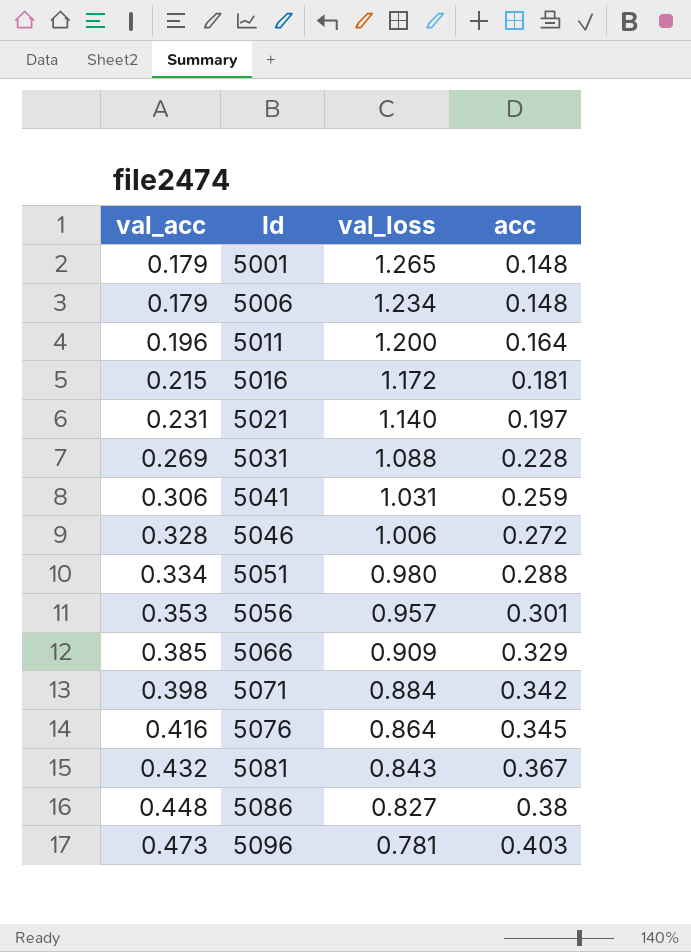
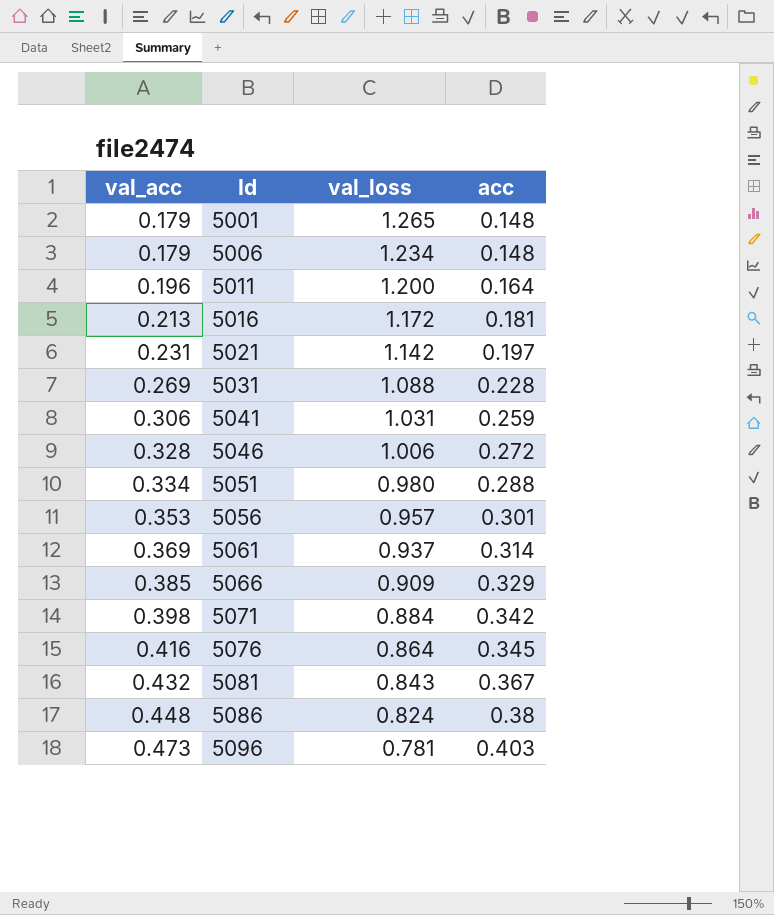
5016 | val_acc: 0.215 -> 0.213
5021 | val_loss: 1.140 -> 1.142
row 5061: none -> 0.369 | 0.937 | 0.314
5086 | val_loss: 0.827 -> 0.824

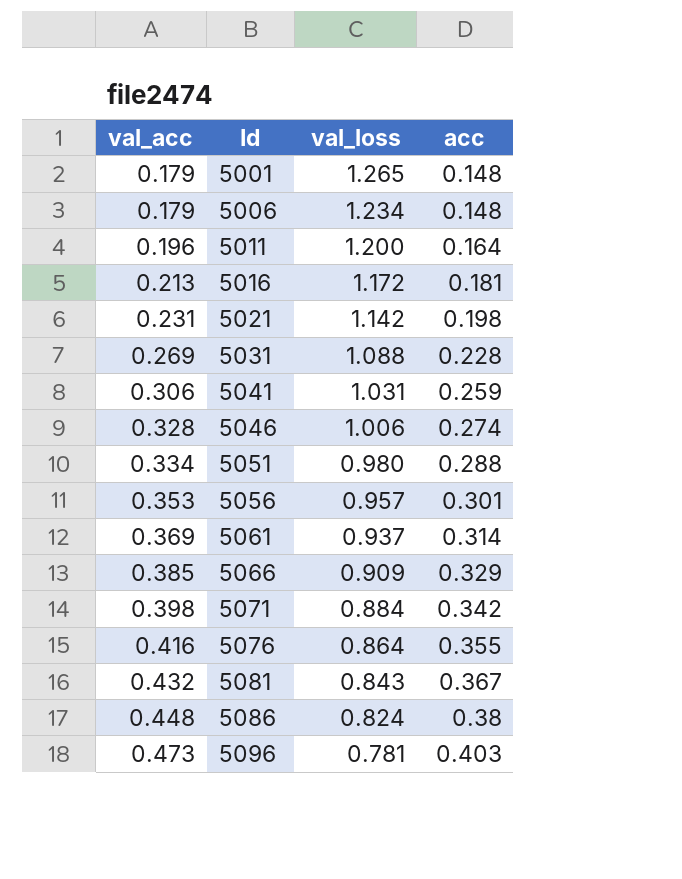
5021 | acc: 0.197 -> 0.198
5046 | acc: 0.272 -> 0.274
5076 | acc: 0.345 -> 0.355

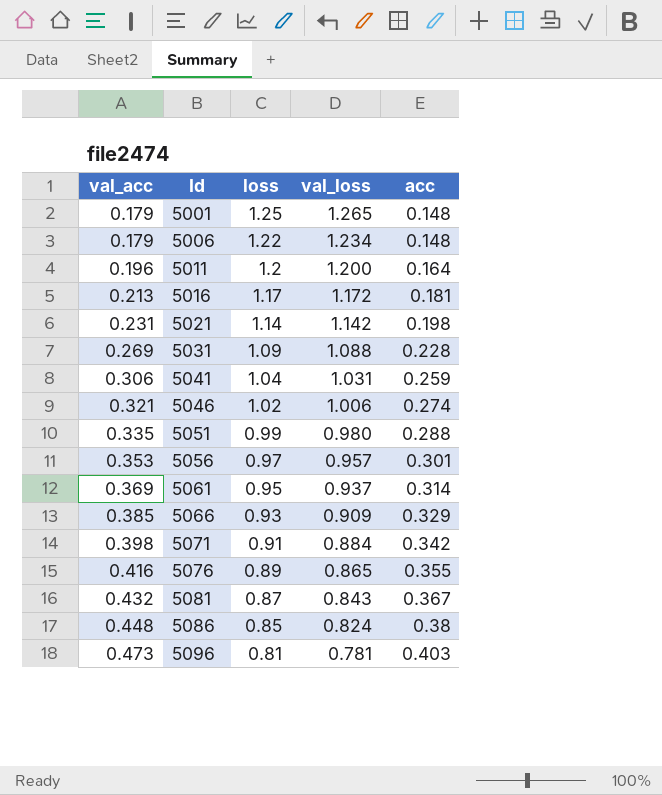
column loss | position: none -> 3
5046 | val_acc: 0.328 -> 0.321
5051 | val_acc: 0.334 -> 0.335
5076 | val_loss: 0.864 -> 0.865

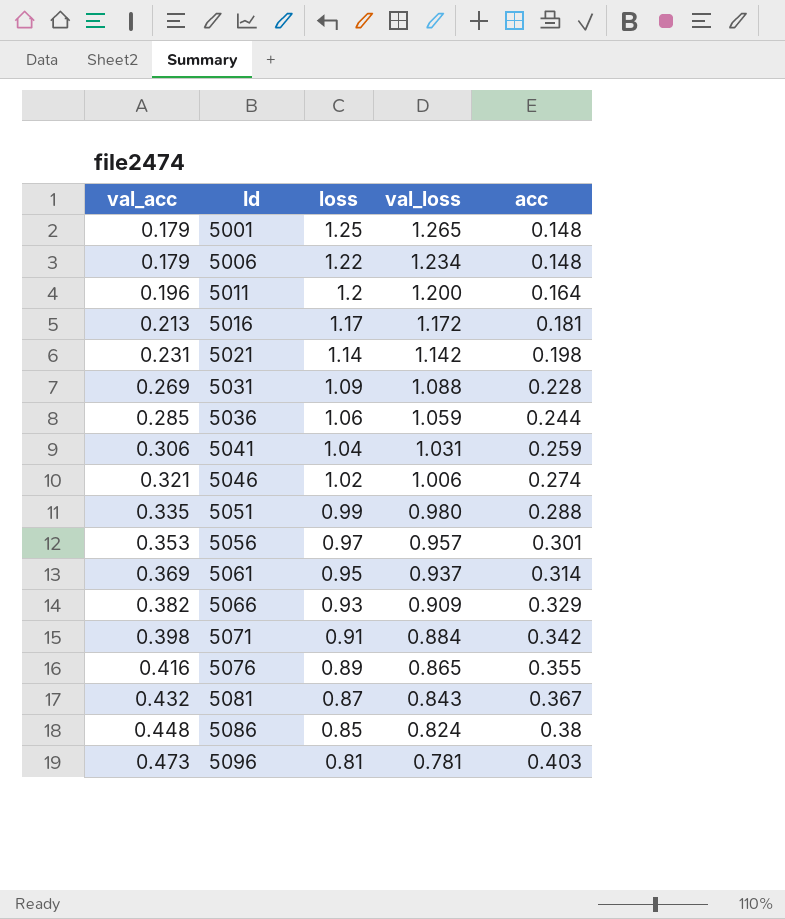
row 5036: none -> 0.285 | 1.06 | 1.059 | 0.244
5066 | val_acc: 0.385 -> 0.382

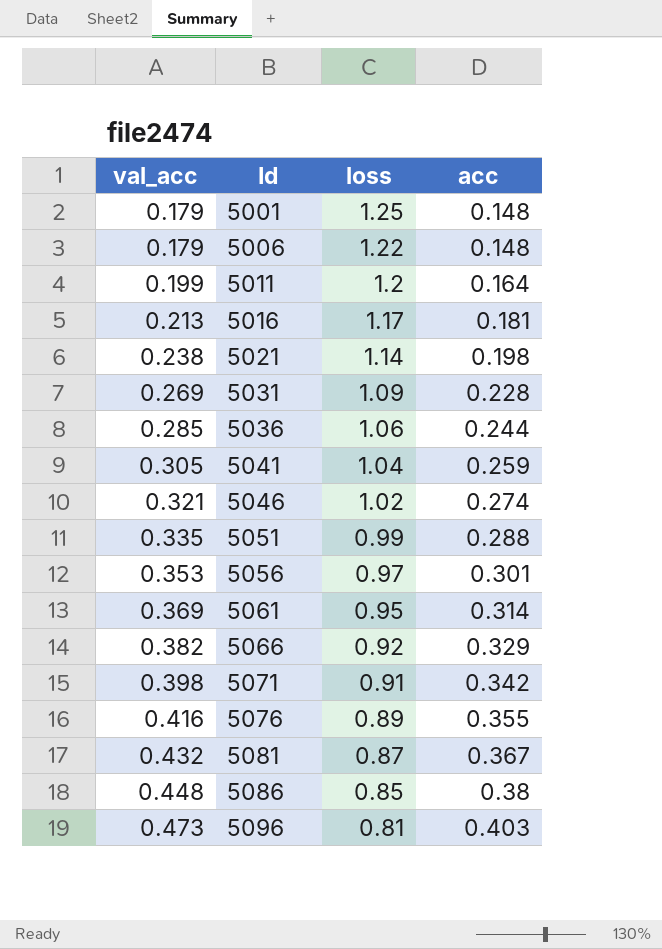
column val_loss | position: 4 -> none
5011 | val_acc: 0.196 -> 0.199
5021 | val_acc: 0.231 -> 0.238
5041 | val_acc: 0.306 -> 0.305
5066 | loss: 0.93 -> 0.92

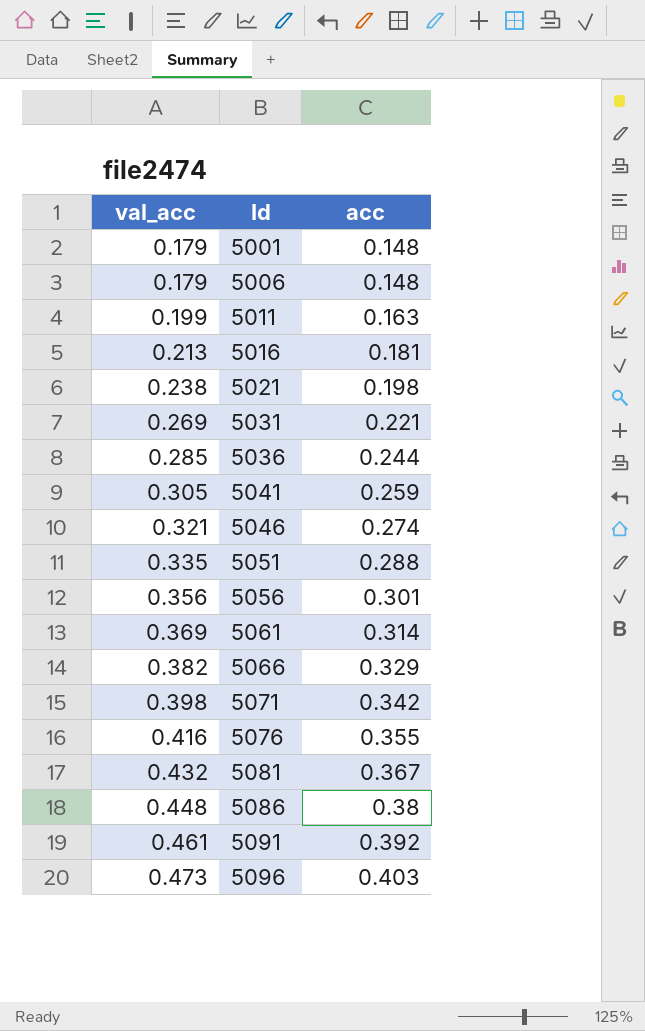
column loss | position: 3 -> none
5011 | acc: 0.164 -> 0.163
5031 | acc: 0.228 -> 0.221
5056 | val_acc: 0.353 -> 0.356
row 5091: none -> 0.461 | 0.392

